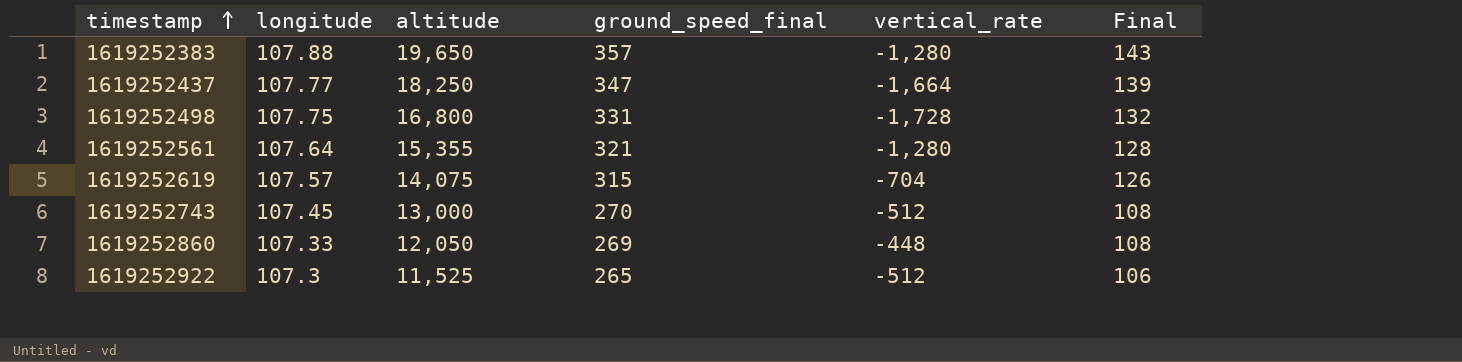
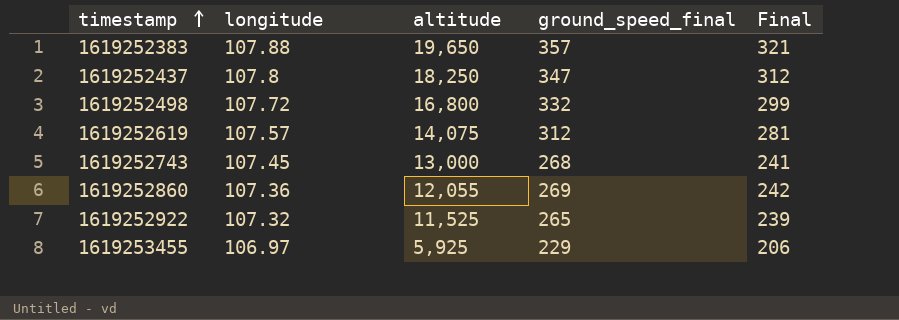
column vertical_rate | position: 5 -> none
column Final | formula: [ground_speed_final] * 0.4 -> [ground_speed_final] * 0.9
row 1619252561: 107.64 | 15,355 | 321 | -1,280 | 128 -> none
1619252437 | longitude: 107.77 -> 107.8
1619252498 | longitude: 107.75 -> 107.72
1619252498 | ground_speed_final: 331 -> 332
1619252619 | ground_speed_final: 315 -> 312
1619252743 | ground_speed_final: 270 -> 268
1619252860 | longitude: 107.33 -> 107.36
1619252860 | altitude: 12,050 -> 12,055
1619252922 | longitude: 107.3 -> 107.32
row 1619253455: none -> 106.97 | 5,925 | 229 | 206

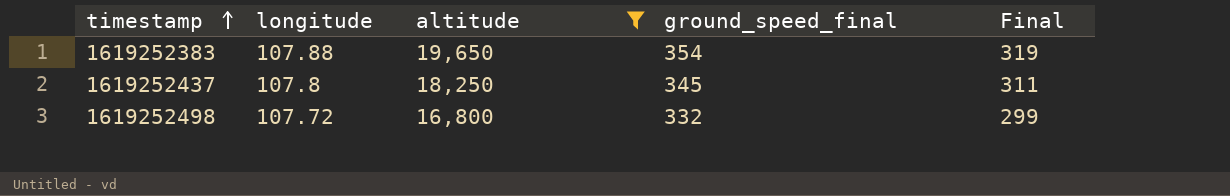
filter: none -> altitude >= 16,800
1619252383 | ground_speed_final: 357 -> 354
1619252383 | Final: 321 -> 319
1619252437 | ground_speed_final: 347 -> 345
1619252437 | Final: 312 -> 311

